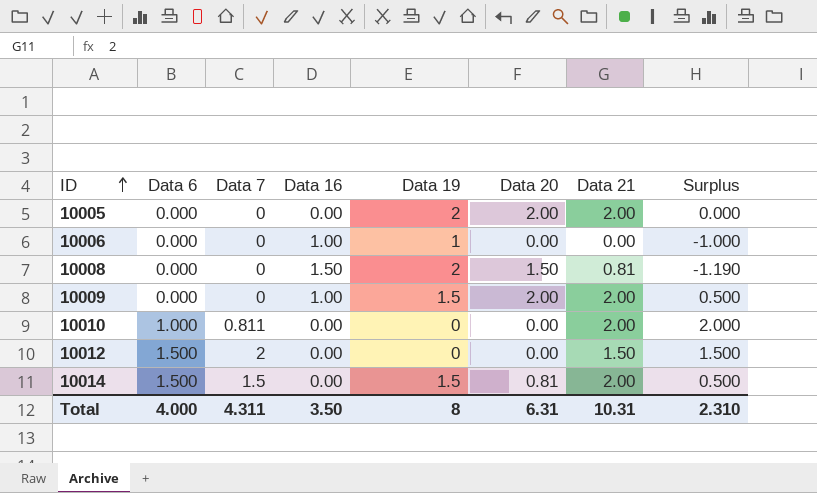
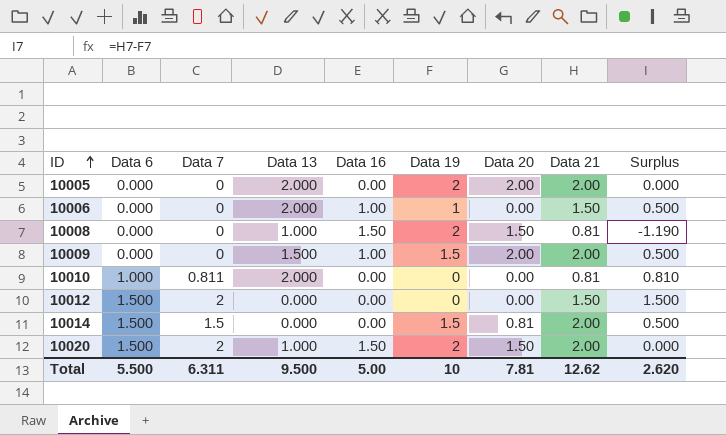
column Data 13 | position: none -> 4
10006 | Data 21: 0.00 -> 1.50
10006 | Surplus: -1.000 -> 0.500
10010 | Data 21: 2.00 -> 0.81
10010 | Surplus: 2.000 -> 0.810
row 10020: none -> 1.500 | 2 | 1.000 | 1.50 | 2 | 1.50 | 2.00 | 0.000
Total | Data 6: 4.000 -> 5.500
Total | Data 7: 4.311 -> 6.311
Total | Data 16: 3.50 -> 5.00
Total | Data 19: 8 -> 10
Total | Data 20: 6.31 -> 7.81
Total | Data 21: 10.31 -> 12.62
Total | Surplus: 2.310 -> 2.620

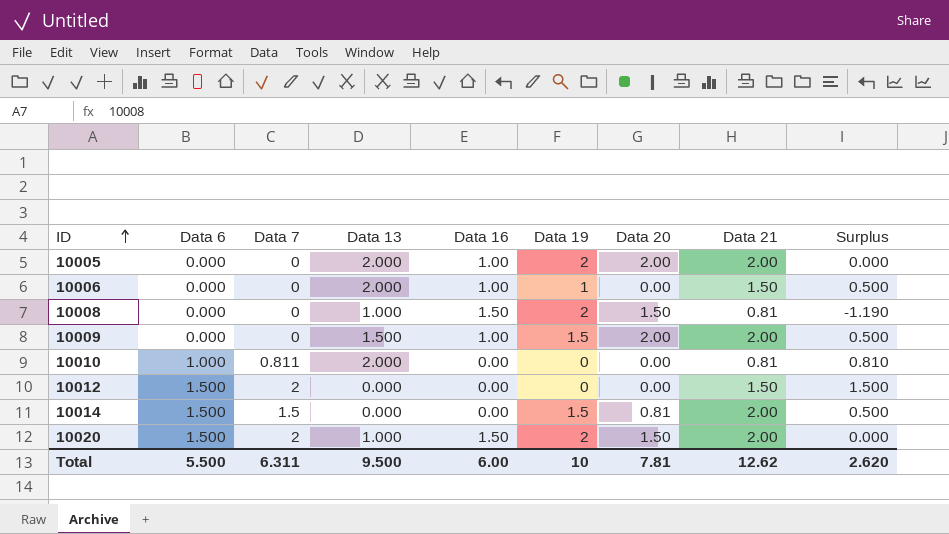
10005 | Data 16: 0.00 -> 1.00
Total | Data 16: 5.00 -> 6.00

